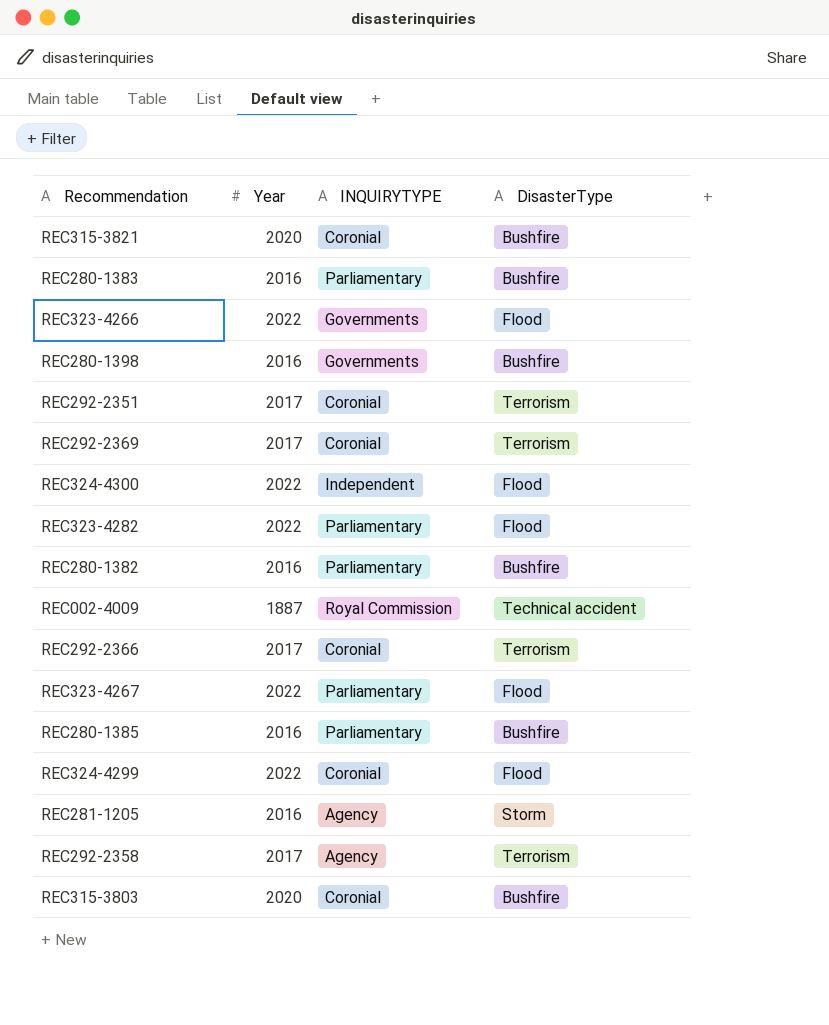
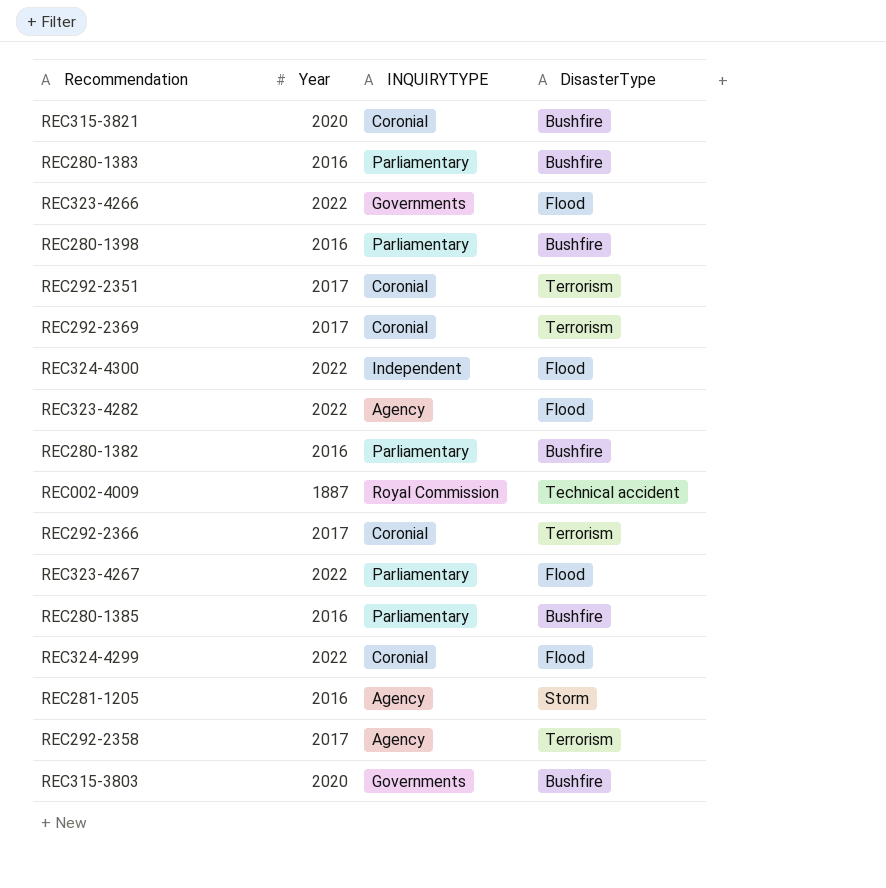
REC280-1398 | INQUIRYTYPE: Governments -> Parliamentary
REC323-4282 | INQUIRYTYPE: Parliamentary -> Agency
REC315-3803 | INQUIRYTYPE: Coronial -> Governments

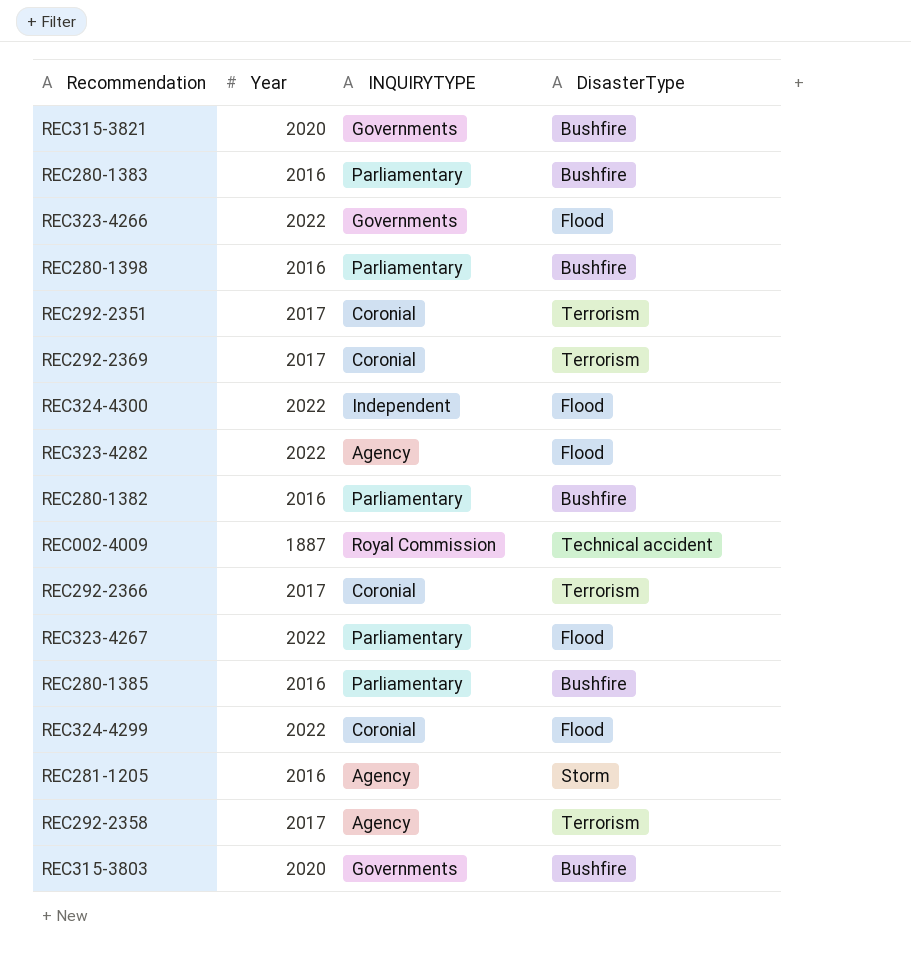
REC315-3821 | INQUIRYTYPE: Coronial -> Governments

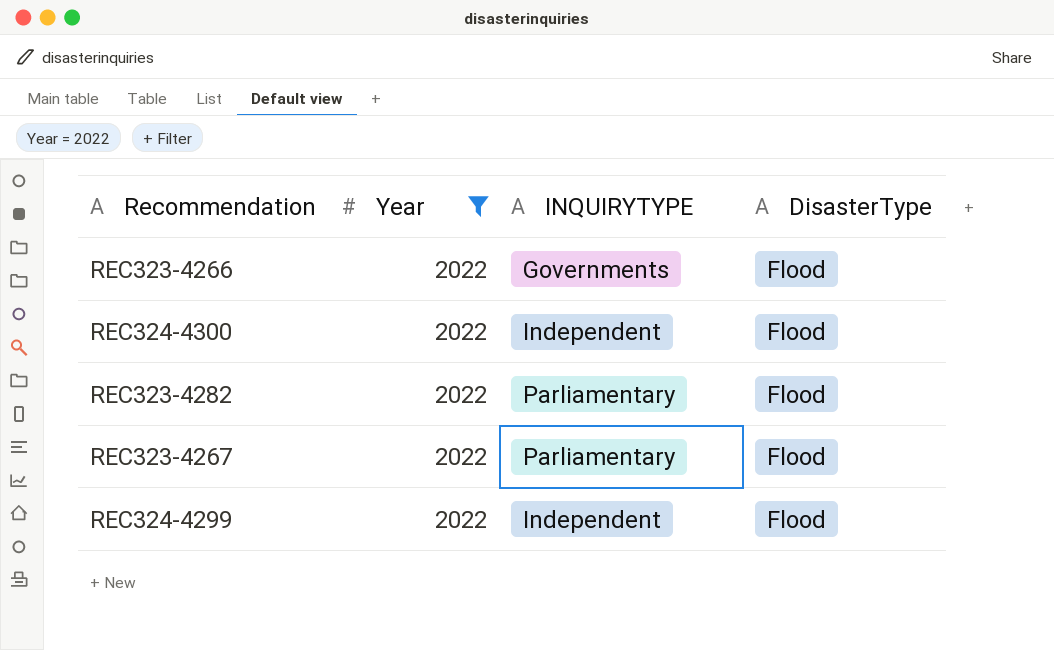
filter: none -> Year = 2022
REC323-4282 | INQUIRYTYPE: Agency -> Parliamentary
REC324-4299 | INQUIRYTYPE: Coronial -> Independent

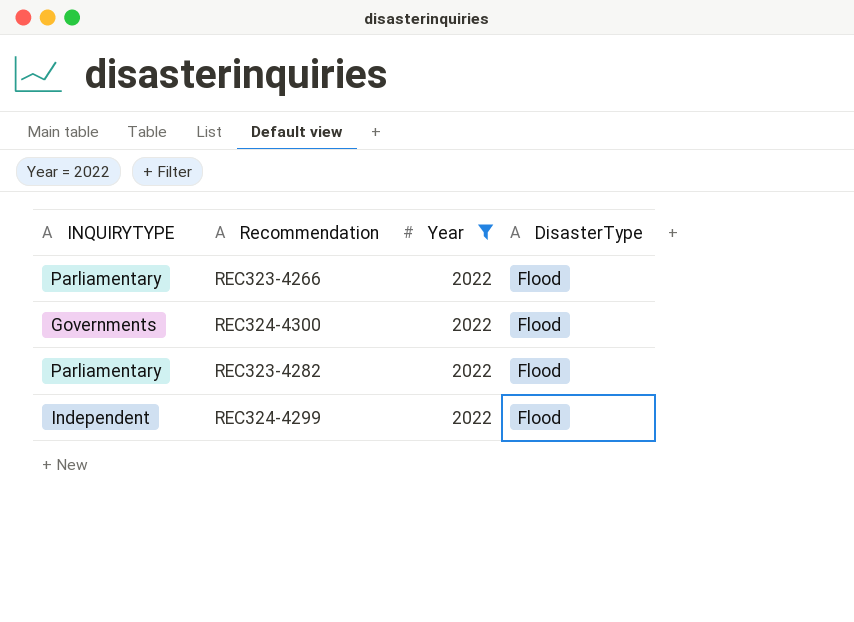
column INQUIRYTYPE | position: 3 -> 1
row REC323-4267: 2022 | Parliamentary | Flood -> none
REC323-4266 | INQUIRYTYPE: Governments -> Parliamentary
REC324-4300 | INQUIRYTYPE: Independent -> Governments

